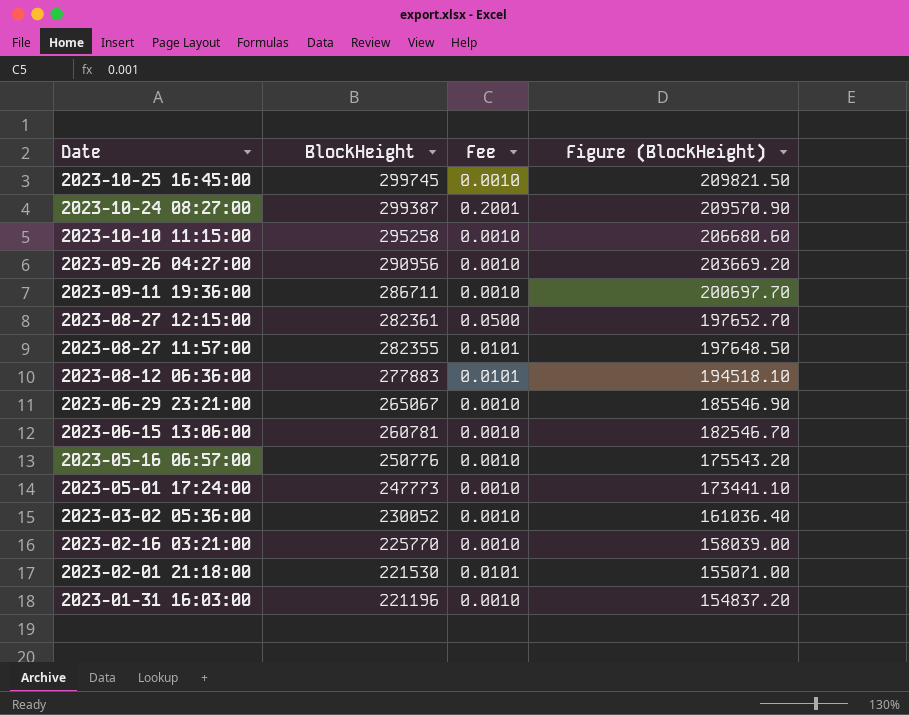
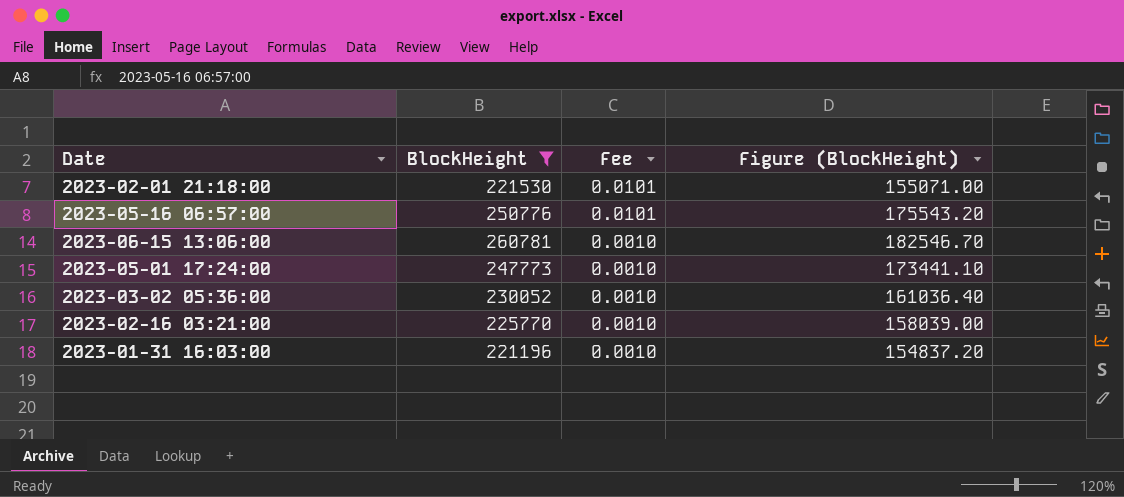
filter: none -> BlockHeight <= 260781
row order: Date descending -> Fee descending
2023-05-16 06:57:00 | Fee: 0.0010 -> 0.0101

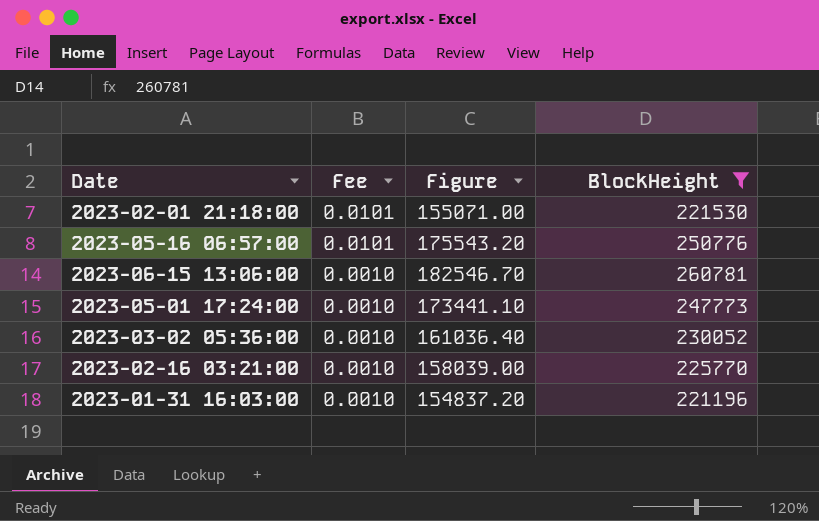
column name: Figure (BlockHeight) -> Figure
column BlockHeight | position: 2 -> 4

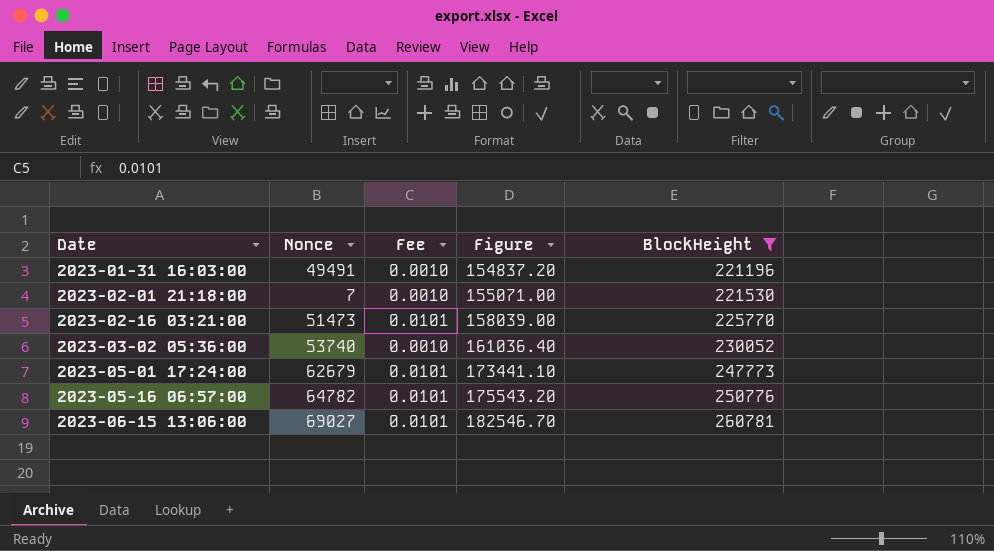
row order: Fee descending -> Date ascending
column Nonce | position: none -> 2
2023-02-01 21:18:00 | Fee: 0.0101 -> 0.0010
2023-02-16 03:21:00 | Fee: 0.0010 -> 0.0101
2023-05-01 17:24:00 | Fee: 0.0010 -> 0.0101
2023-06-15 13:06:00 | Fee: 0.0010 -> 0.0101

